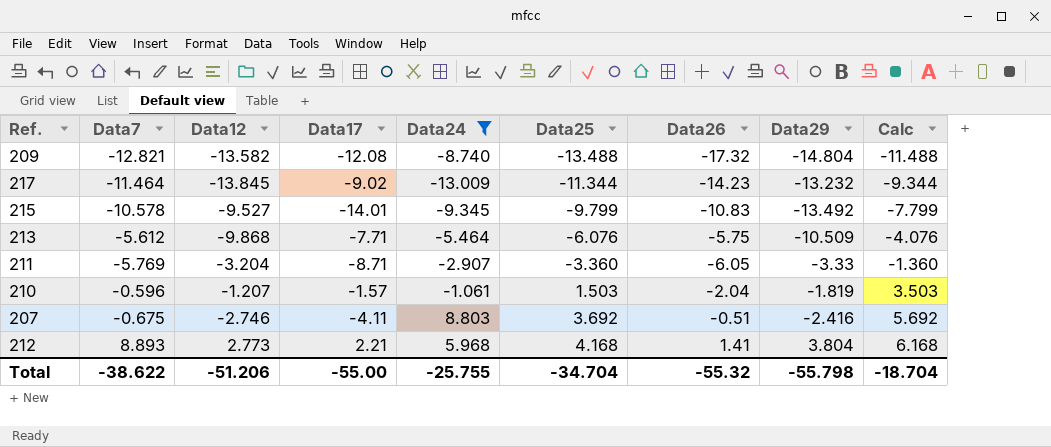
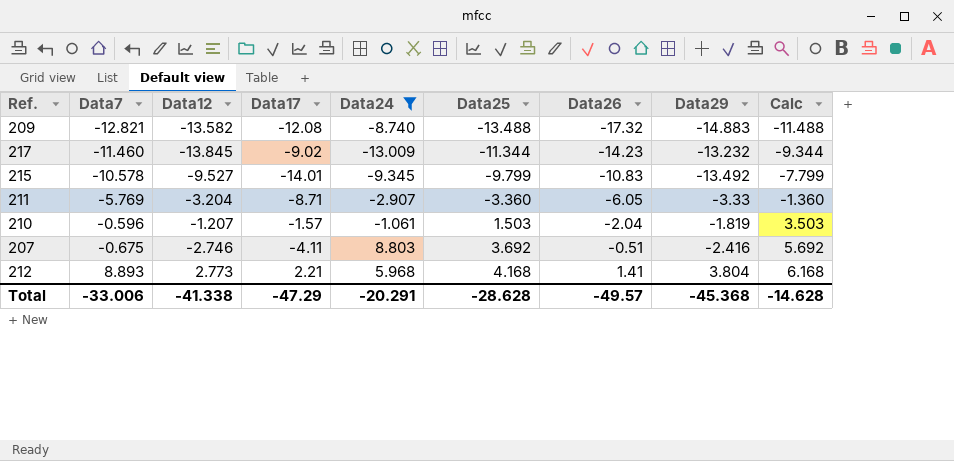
row 213: -5.612 | -9.868 | -7.71 | -5.464 | -6.076 | -5.75 | -10.509 | -4.076 -> none
209 | Data29: -14.804 -> -14.883
217 | Data7: -11.464 -> -11.460
Total | Data7: -38.622 -> -33.006
Total | Data12: -51.206 -> -41.338
Total | Data17: -55.00 -> -47.29
Total | Data24: -25.755 -> -20.291
Total | Data25: -34.704 -> -28.628
Total | Data26: -55.32 -> -49.57
Total | Data29: -55.798 -> -45.368
Total | Calc: -18.704 -> -14.628

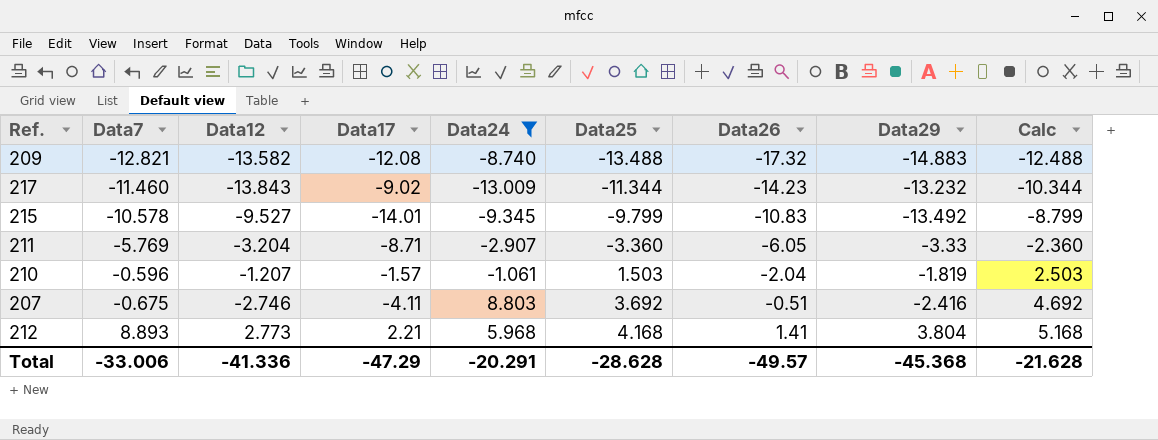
column Calc | formula: [Data25] + 2 -> [Data25] + 1
217 | Data12: -13.845 -> -13.843
Total | Data12: -41.338 -> -41.336
Total | Calc: -14.628 -> -21.628

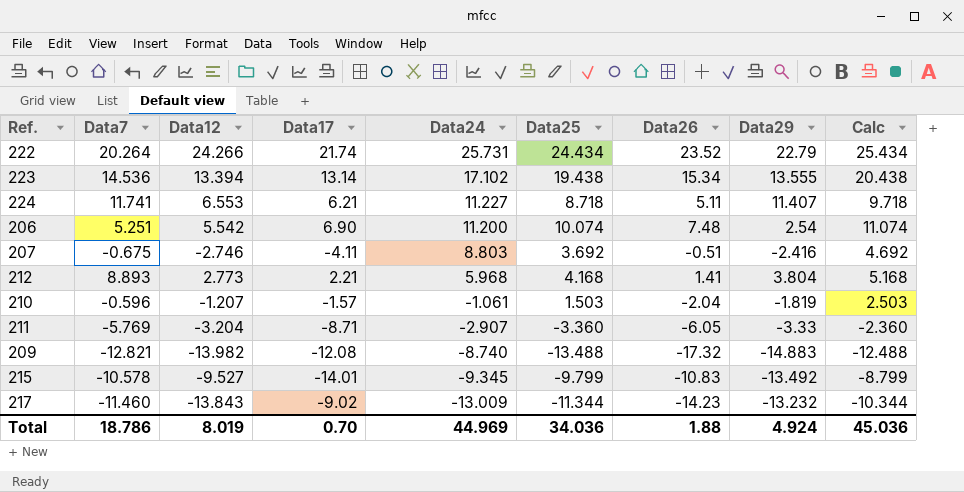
filter: Data24 <= 8.803 -> none
row order: Data25 ascending -> Data24 descending
209 | Data12: -13.582 -> -13.982
Total | Data7: -33.006 -> 18.786
Total | Data12: -41.336 -> 8.019
Total | Data17: -47.29 -> 0.70
Total | Data24: -20.291 -> 44.969
Total | Data25: -28.628 -> 34.036
Total | Data26: -49.57 -> 1.88
Total | Data29: -45.368 -> 4.924
Total | Calc: -21.628 -> 45.036

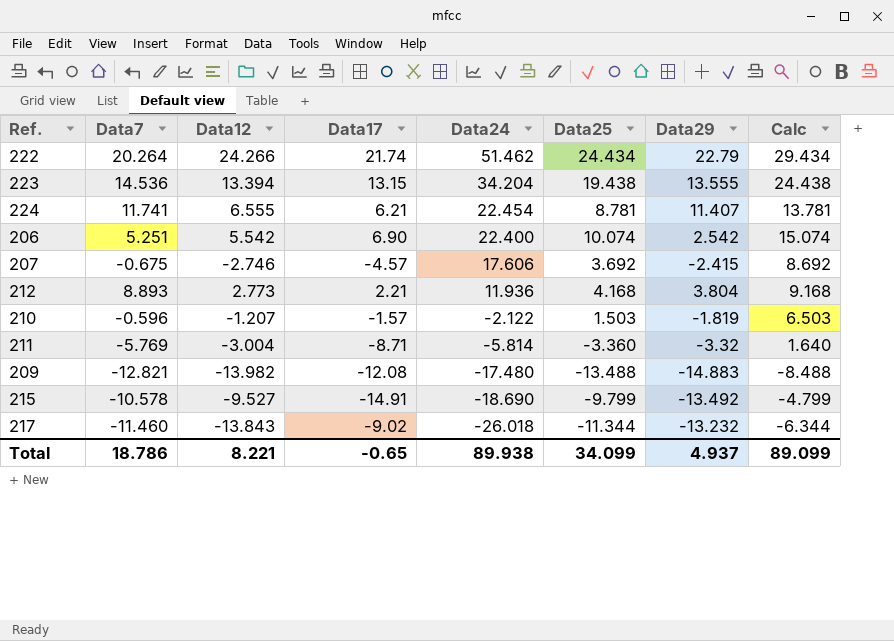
column Data26 | position: 7 -> none
column Calc | formula: [Data25] + 1 -> [Data25] + 5
222 | Data24: 25.731 -> 51.462
223 | Data17: 13.14 -> 13.15
223 | Data24: 17.102 -> 34.204
224 | Data12: 6.553 -> 6.555
224 | Data24: 11.227 -> 22.454
224 | Data25: 8.718 -> 8.781
206 | Data24: 11.200 -> 22.400
206 | Data29: 2.54 -> 2.542
207 | Data17: -4.11 -> -4.57
207 | Data24: 8.803 -> 17.606
207 | Data29: -2.416 -> -2.415
212 | Data24: 5.968 -> 11.936
210 | Data24: -1.061 -> -2.122
211 | Data12: -3.204 -> -3.004
211 | Data24: -2.907 -> -5.814
211 | Data29: -3.33 -> -3.32
209 | Data24: -8.740 -> -17.480
215 | Data17: -14.01 -> -14.91
215 | Data24: -9.345 -> -18.690
217 | Data24: -13.009 -> -26.018
Total | Data12: 8.019 -> 8.221
Total | Data17: 0.70 -> -0.65
Total | Data24: 44.969 -> 89.938
Total | Data25: 34.036 -> 34.099
Total | Data29: 4.924 -> 4.937
Total | Calc: 45.036 -> 89.099

